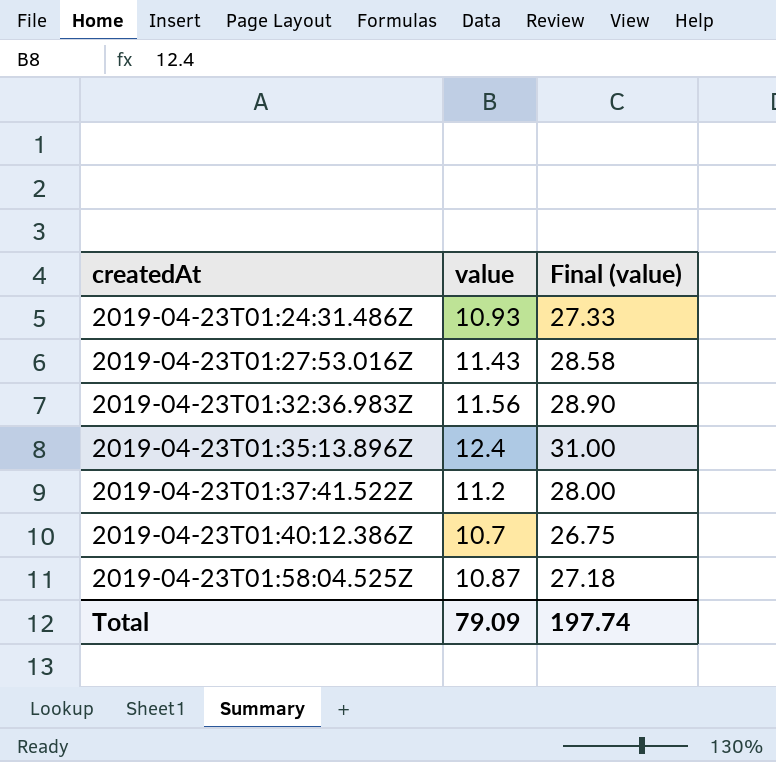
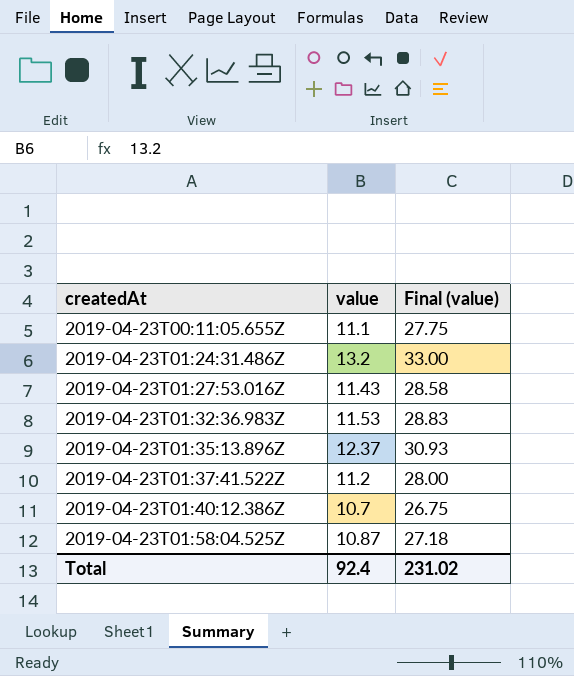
row 2019-04-23T00:11:05.655Z: none -> 11.1 | 27.75
2019-04-23T01:24:31.486Z | value: 10.93 -> 13.2
2019-04-23T01:24:31.486Z | Final (value): 27.33 -> 33.00
2019-04-23T01:32:36.983Z | value: 11.56 -> 11.53
2019-04-23T01:32:36.983Z | Final (value): 28.90 -> 28.83
2019-04-23T01:35:13.896Z | value: 12.4 -> 12.37
2019-04-23T01:35:13.896Z | Final (value): 31.00 -> 30.93
Total | value: 79.09 -> 92.4
Total | Final (value): 197.74 -> 231.02

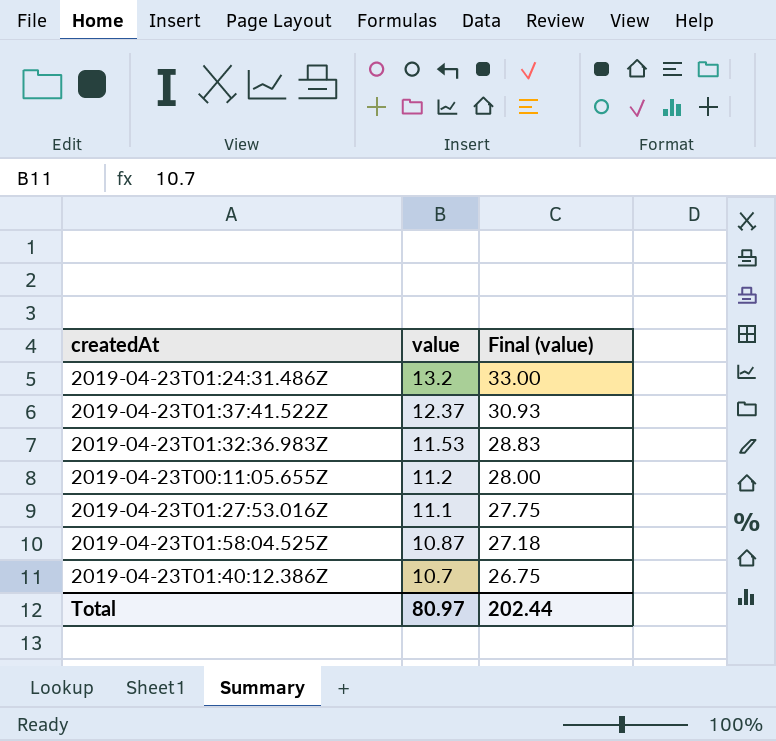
row order: createdAt ascending -> value descending
row 2019-04-23T01:35:13.896Z: 12.37 | 30.93 -> none
2019-04-23T01:37:41.522Z | value: 11.2 -> 12.37
2019-04-23T01:37:41.522Z | Final (value): 28.00 -> 30.93
2019-04-23T00:11:05.655Z | value: 11.1 -> 11.2
2019-04-23T00:11:05.655Z | Final (value): 27.75 -> 28.00
2019-04-23T01:27:53.016Z | value: 11.43 -> 11.1
2019-04-23T01:27:53.016Z | Final (value): 28.58 -> 27.75
Total | value: 92.4 -> 80.97
Total | Final (value): 231.02 -> 202.44

